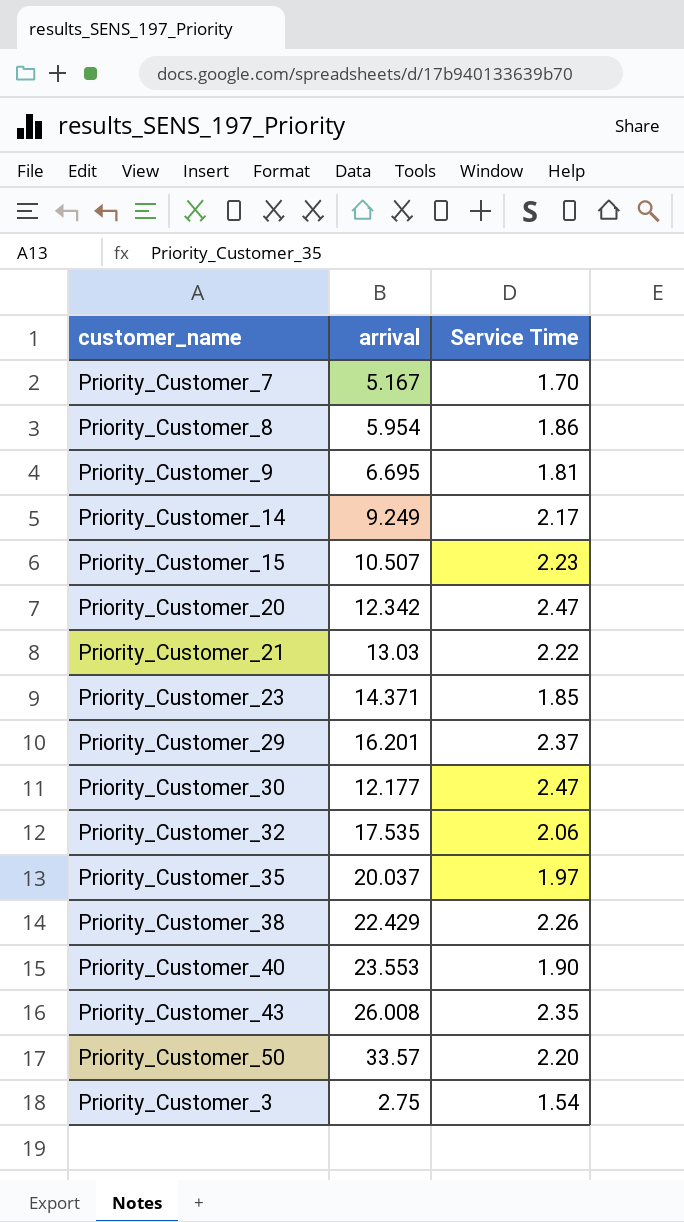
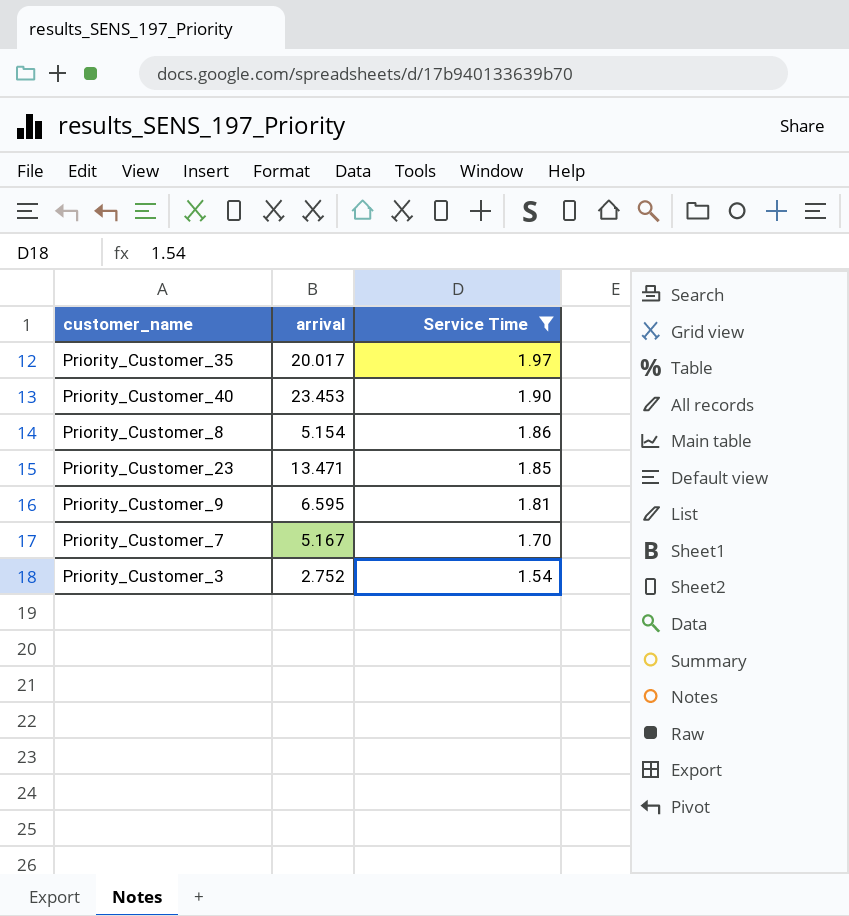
filter: none -> Service Time <= 1.97
row order: none -> Service Time descending
Priority_Customer_35 | arrival: 20.037 -> 20.017
Priority_Customer_40 | arrival: 23.553 -> 23.453
Priority_Customer_8 | arrival: 5.954 -> 5.154
Priority_Customer_23 | arrival: 14.371 -> 13.471
Priority_Customer_9 | arrival: 6.695 -> 6.595
Priority_Customer_3 | arrival: 2.75 -> 2.752

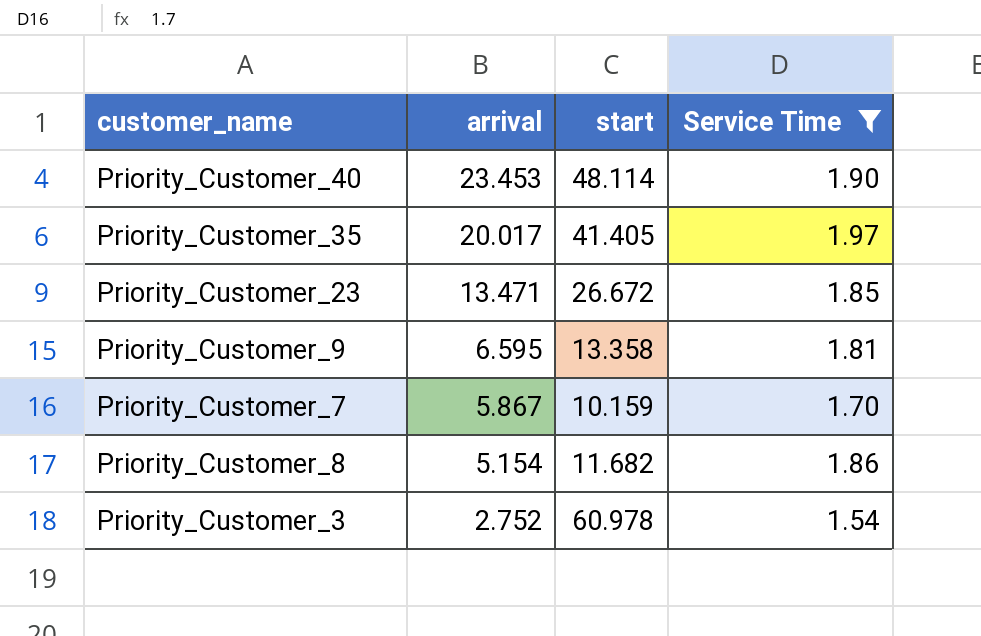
row order: Service Time descending -> arrival descending
column start | position: none -> 3
Priority_Customer_7 | arrival: 5.167 -> 5.867

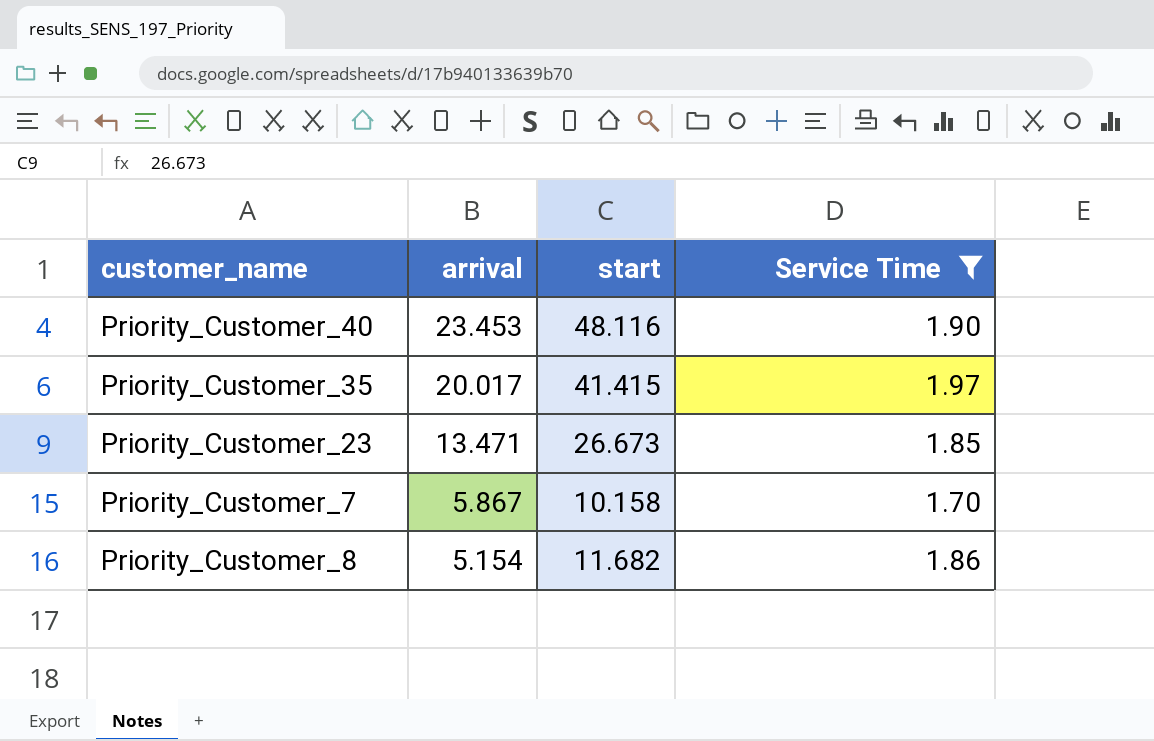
row Priority_Customer_9: 6.595 | 13.358 | 1.81 -> none
row Priority_Customer_3: 2.752 | 60.978 | 1.54 -> none
Priority_Customer_40 | start: 48.114 -> 48.116
Priority_Customer_35 | start: 41.405 -> 41.415
Priority_Customer_23 | start: 26.672 -> 26.673
Priority_Customer_7 | start: 10.159 -> 10.158

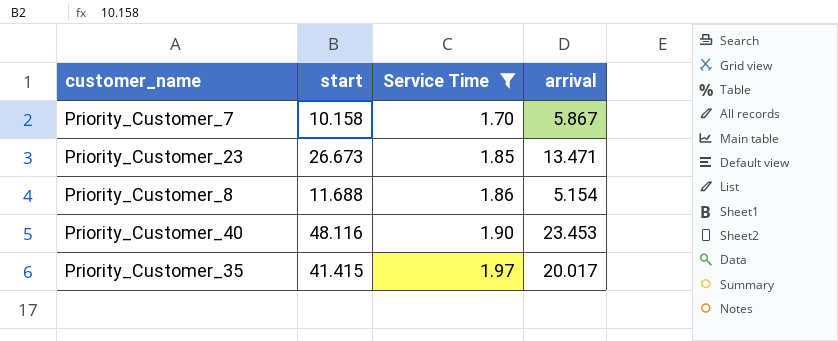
row order: arrival descending -> Service Time ascending
column arrival | position: 2 -> 4
Priority_Customer_8 | start: 11.682 -> 11.688

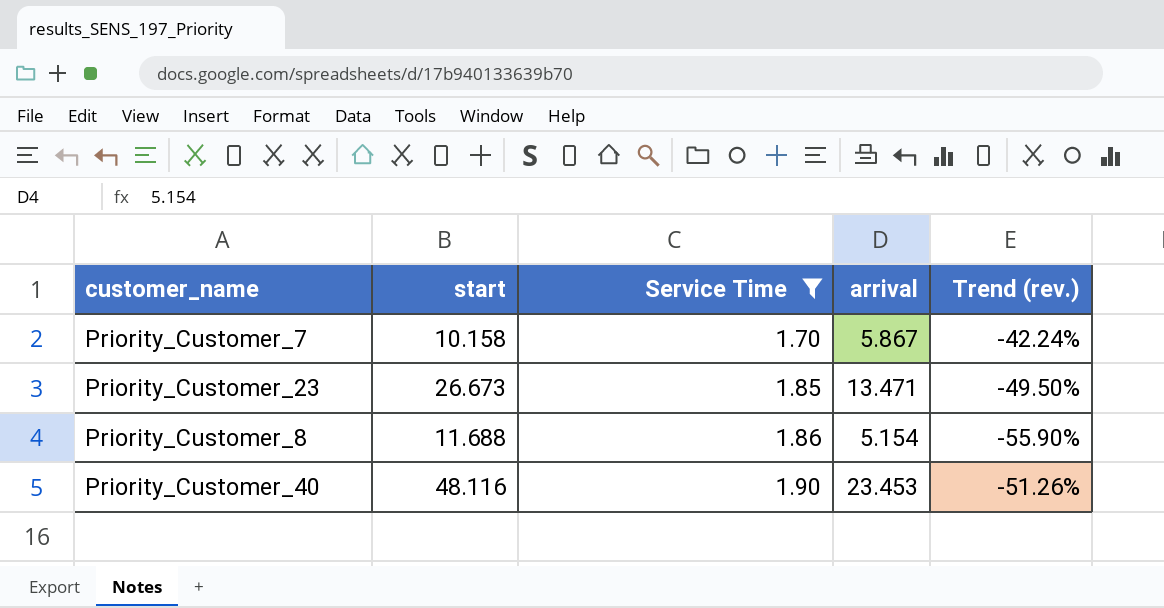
column Trend (rev.) | formula: none -> ([arrival] - [start]) / [start]
row Priority_Customer_35: 41.415 | 1.97 | 20.017 -> none

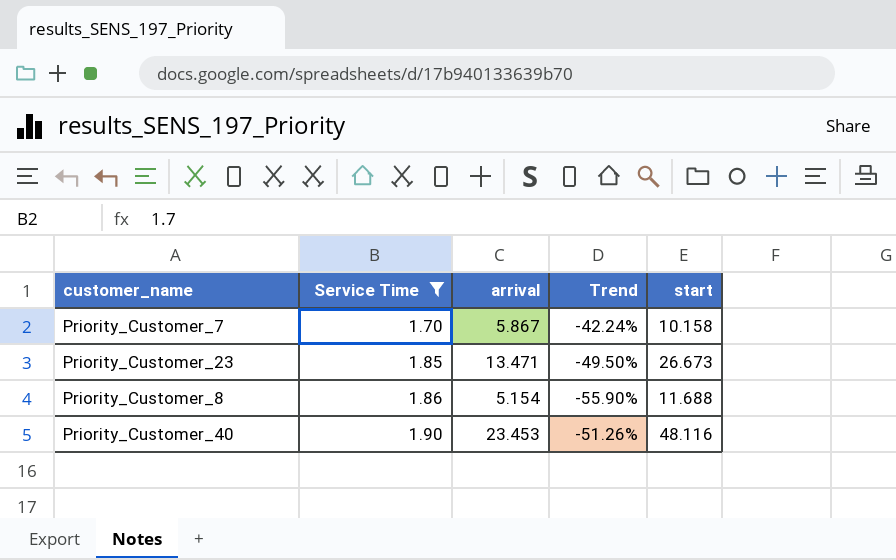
column name: Trend (rev.) -> Trend
column start | position: 2 -> 5

